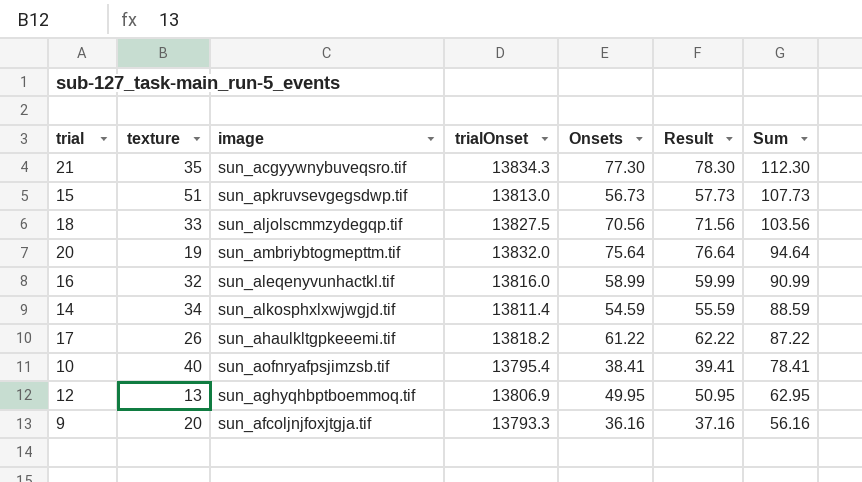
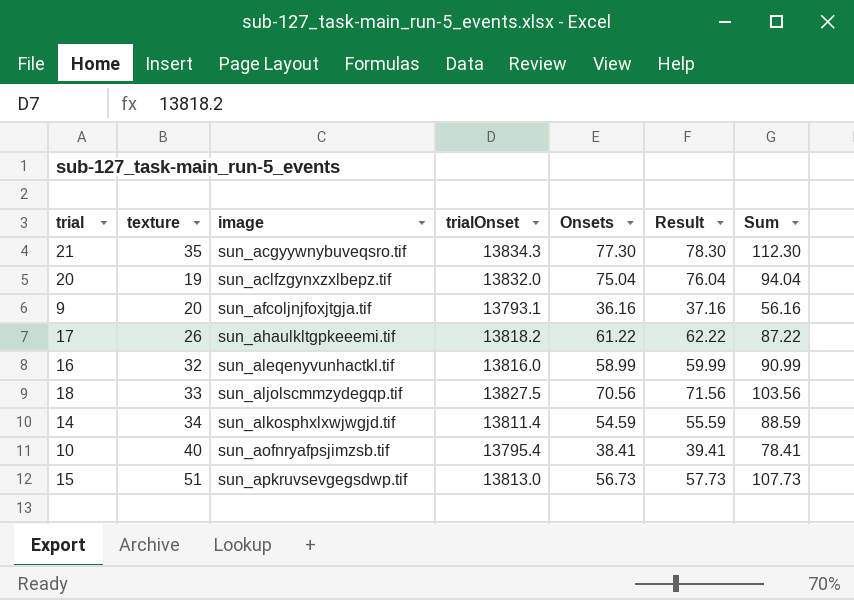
row order: Sum descending -> image ascending
row 12: 13 | sun_aghyqhbptboemmoq.tif | 13806.9 | 49.95 | 50.95 | 62.95 -> none
20 | image: sun_ambriybtogmepttm.tif -> sun_aclfzgynxzxlbepz.tif
20 | Onsets: 75.64 -> 75.04
20 | Result: 76.64 -> 76.04
20 | Sum: 94.64 -> 94.04
9 | trialOnset: 13793.3 -> 13793.1

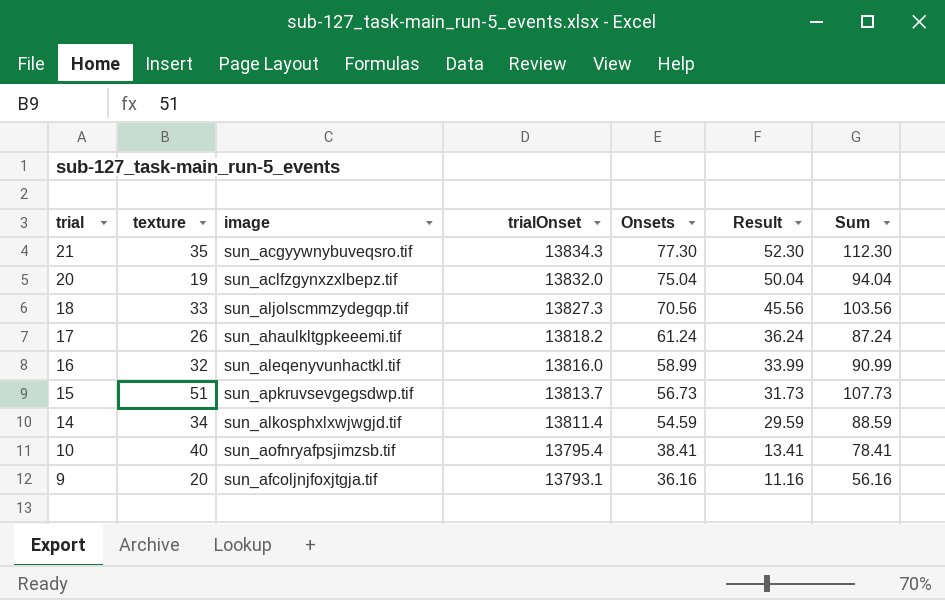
row order: image ascending -> trial descending
column Result | formula: [Onsets] + 1 -> [Onsets] - 25
18 | trialOnset: 13827.5 -> 13827.3
17 | Onsets: 61.22 -> 61.24
17 | Sum: 87.22 -> 87.24
15 | trialOnset: 13813.0 -> 13813.7

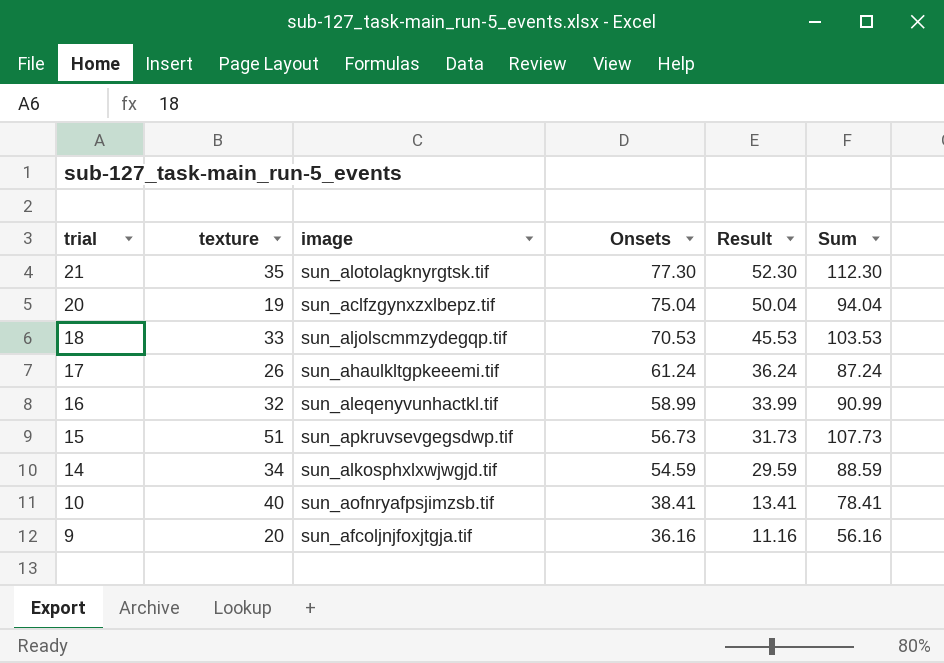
column trialOnset | position: 4 -> none
21 | image: sun_acgyywnybuveqsro.tif -> sun_alotolagknyrgtsk.tif
18 | Onsets: 70.56 -> 70.53
18 | Result: 45.56 -> 45.53
18 | Sum: 103.56 -> 103.53

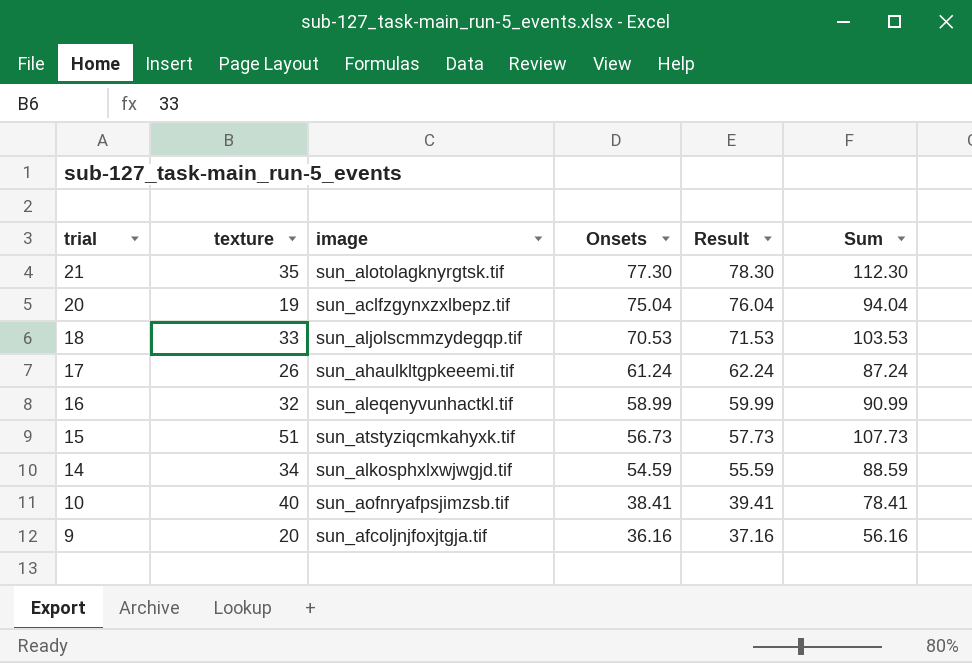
column Result | formula: [Onsets] - 25 -> [Onsets] + 1
15 | image: sun_apkruvsevgegsdwp.tif -> sun_atstyziqcmkahyxk.tif

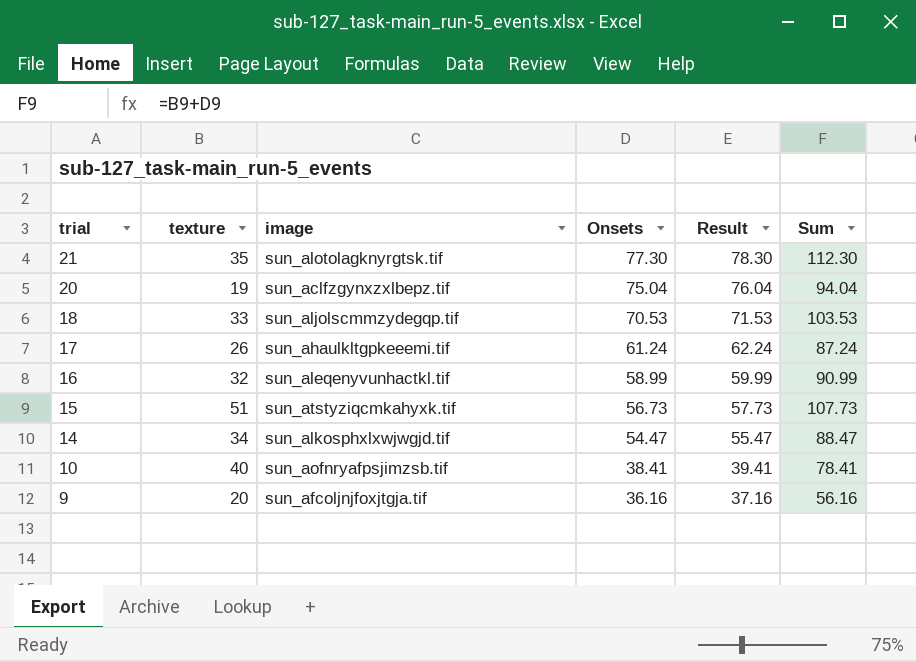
14 | Onsets: 54.59 -> 54.47
14 | Result: 55.59 -> 55.47
14 | Sum: 88.59 -> 88.47

